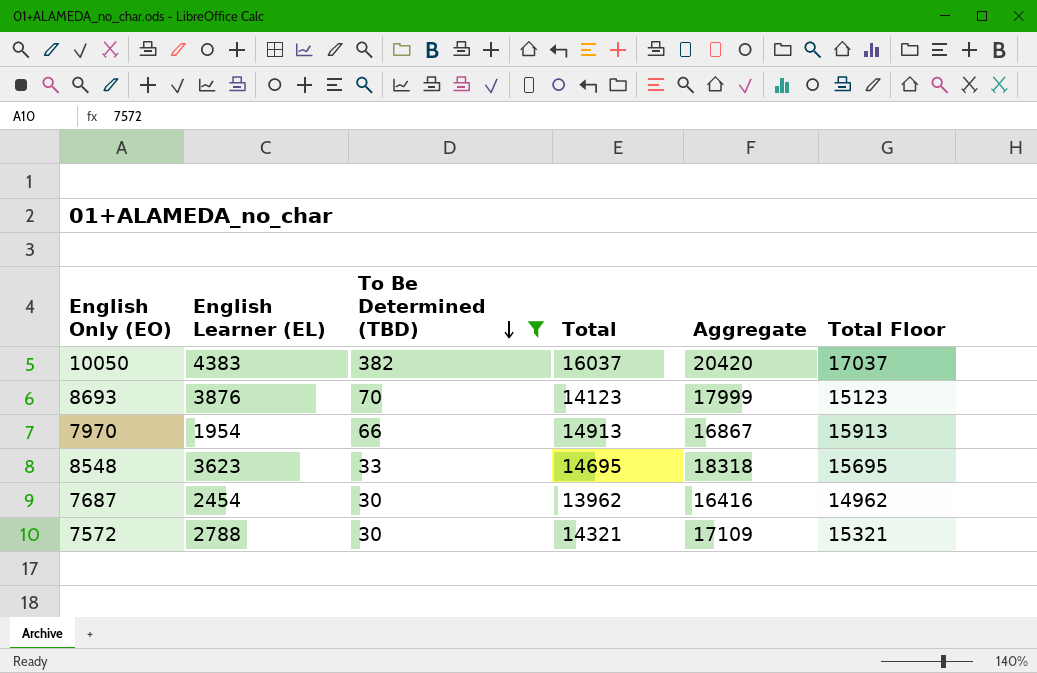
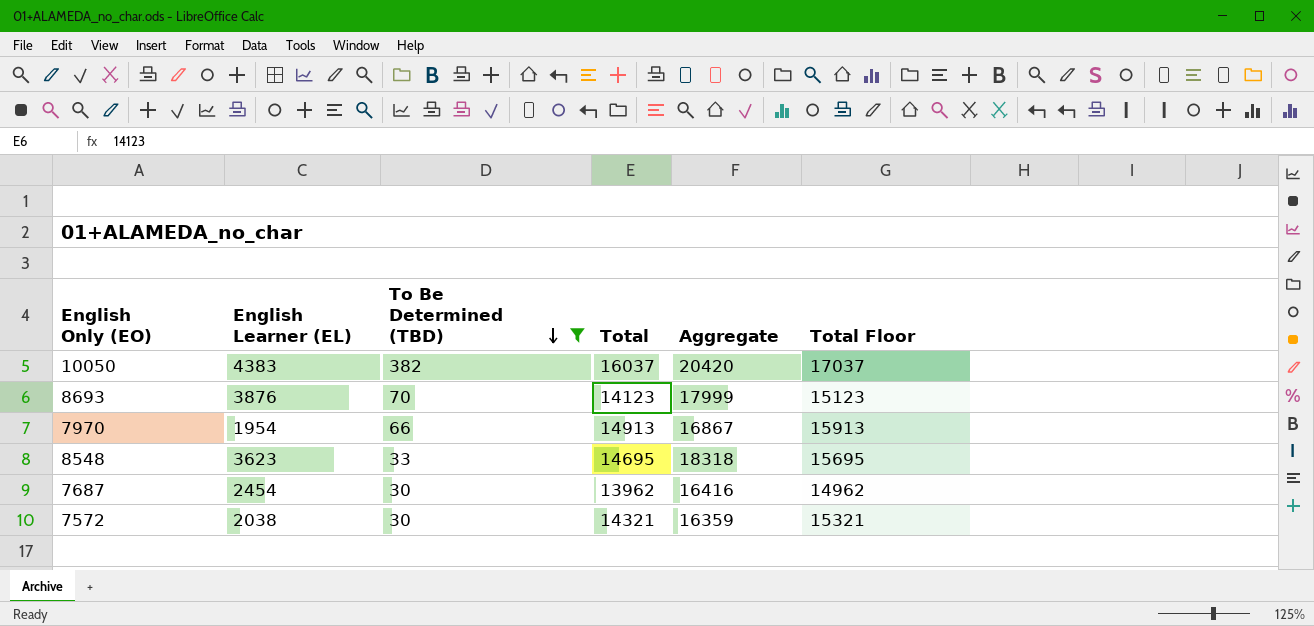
7572 | English Learner (EL): 2788 -> 2038
7572 | Aggregate: 17109 -> 16359

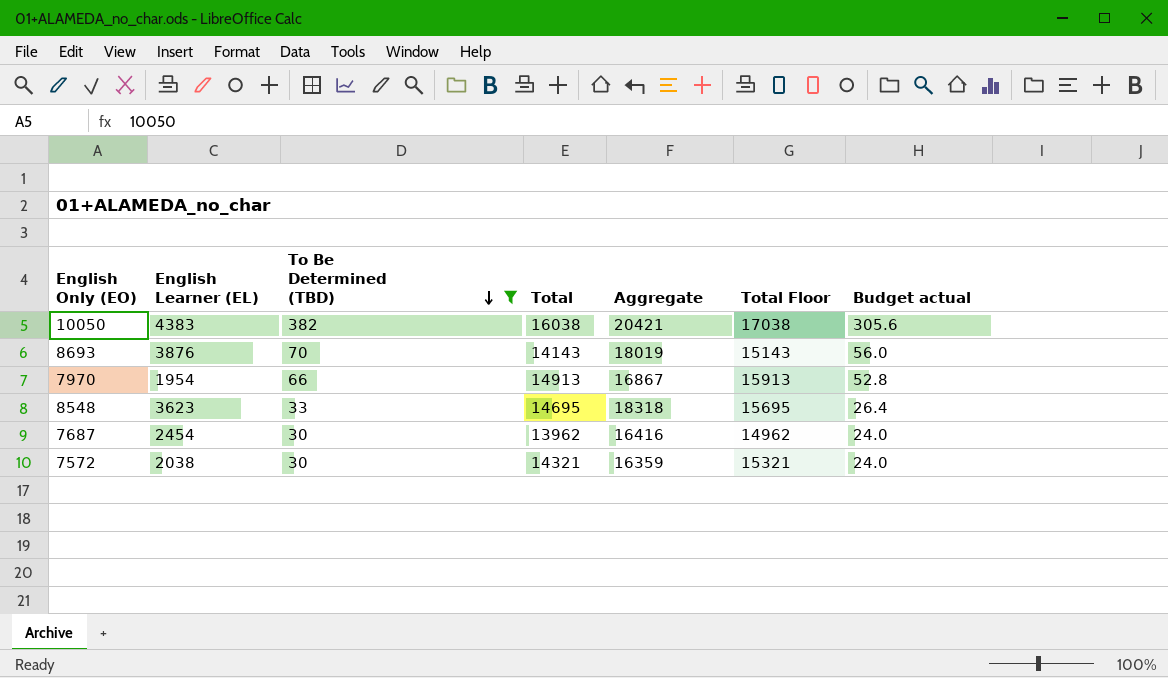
column Budget actual | formula: none -> [To Be Determined (TBD)] * 0.8
10050 | Total: 16037 -> 16038
10050 | Aggregate: 20420 -> 20421
10050 | Total Floor: 17037 -> 17038
8693 | Total: 14123 -> 14143
8693 | Aggregate: 17999 -> 18019
8693 | Total Floor: 15123 -> 15143

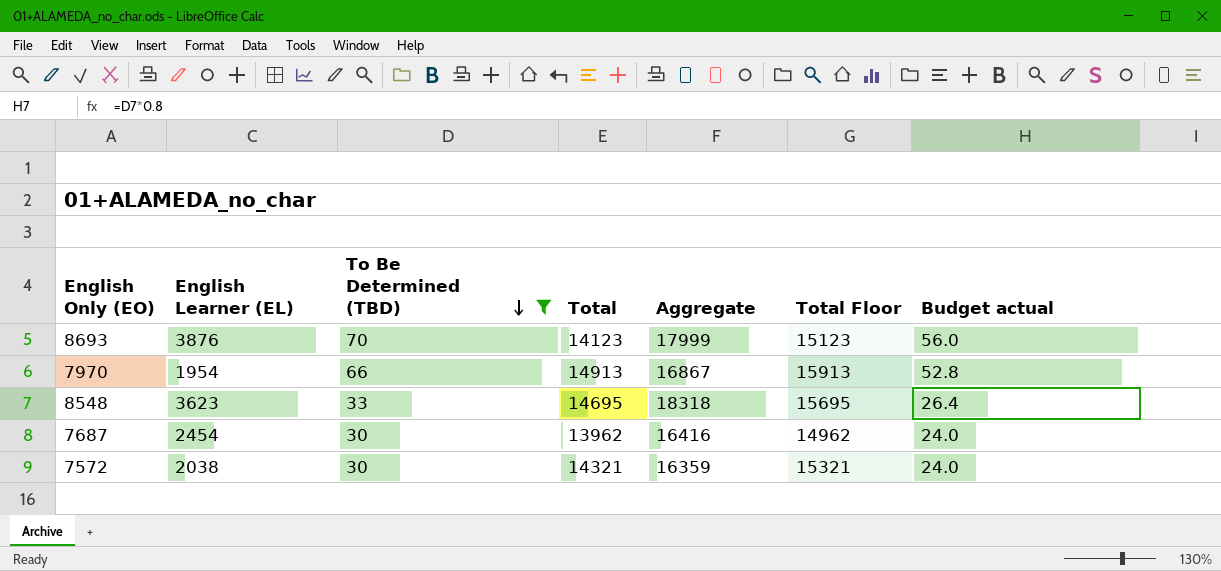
row 10050: 4383 | 382 | 16038 | 20421 | 17038 | 305.6 -> none
8693 | Total: 14143 -> 14123
8693 | Aggregate: 18019 -> 17999
8693 | Total Floor: 15143 -> 15123

